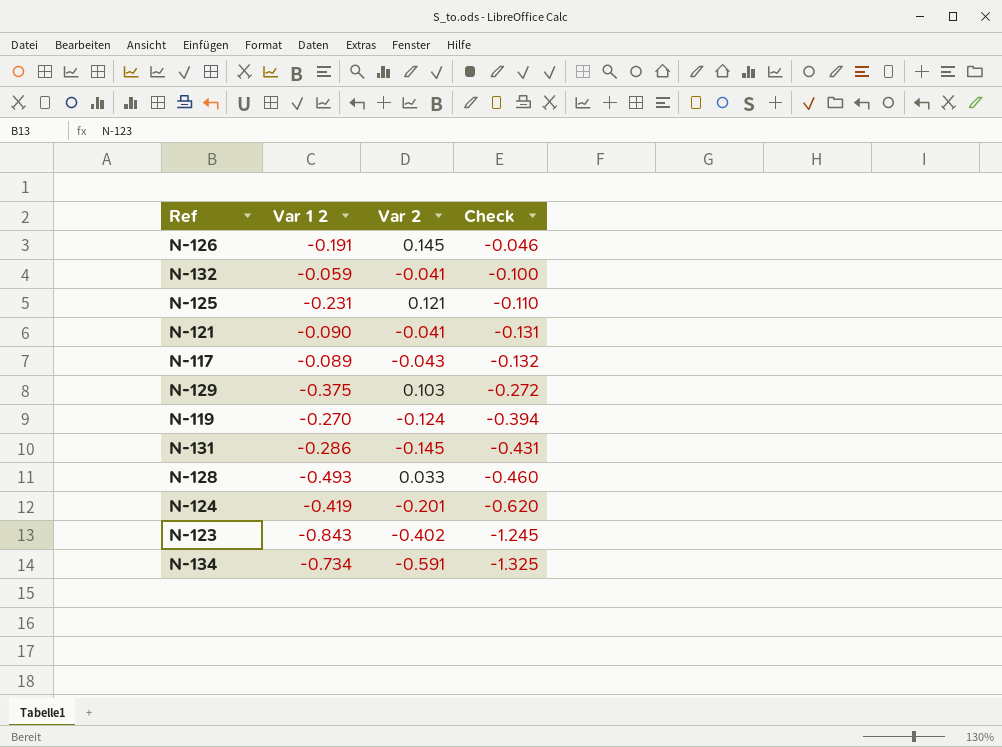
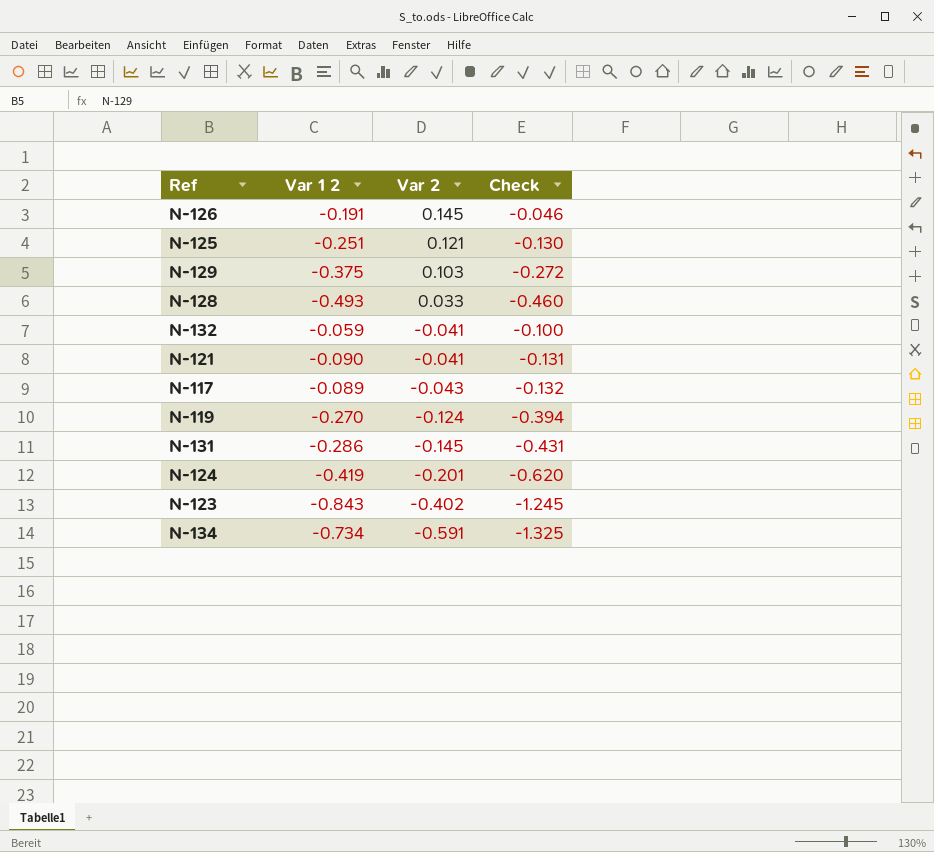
row order: Check descending -> Var 2 descending
N-125 | Var 1 2: -0.231 -> -0.251
N-125 | Check: -0.110 -> -0.130

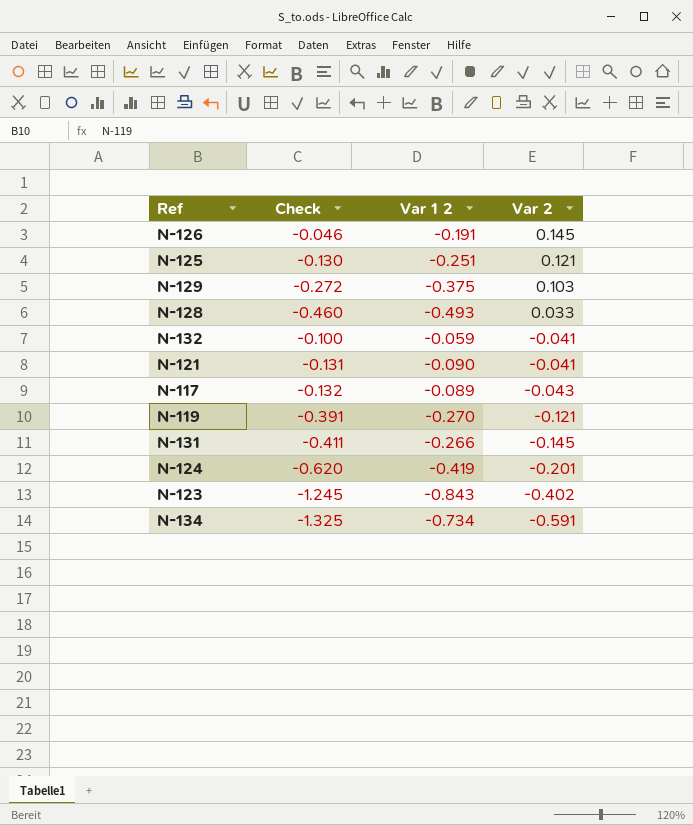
column Check | position: 4 -> 2
N-119 | Check: -0.394 -> -0.391
N-119 | Var 2: -0.124 -> -0.121
N-131 | Check: -0.431 -> -0.411
N-131 | Var 1 2: -0.286 -> -0.266

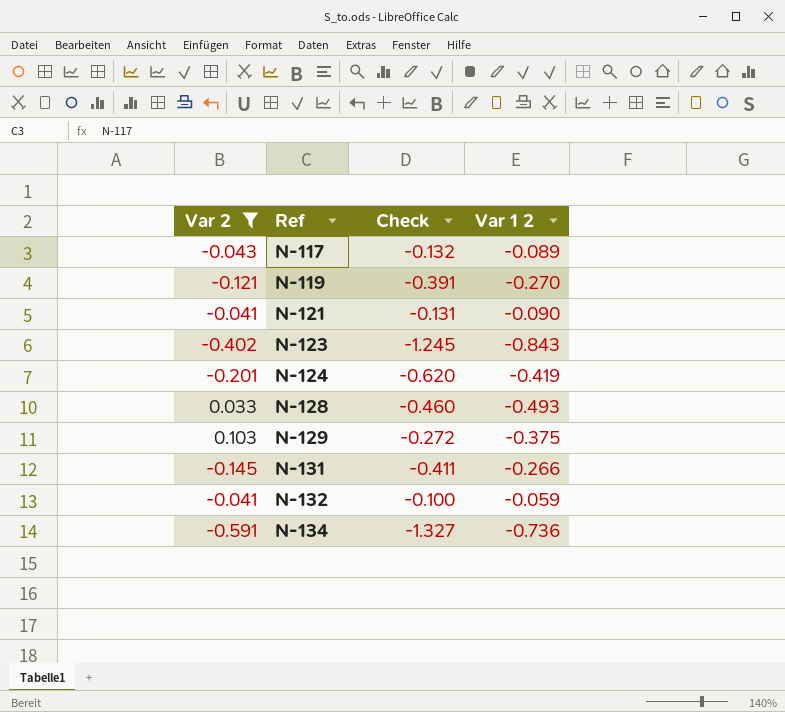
filter: none -> Var 2 <= 0.103
row order: Var 2 descending -> Ref ascending
column Var 2 | position: 4 -> 1
N-134 | Check: -1.325 -> -1.327
N-134 | Var 1 2: -0.734 -> -0.736

